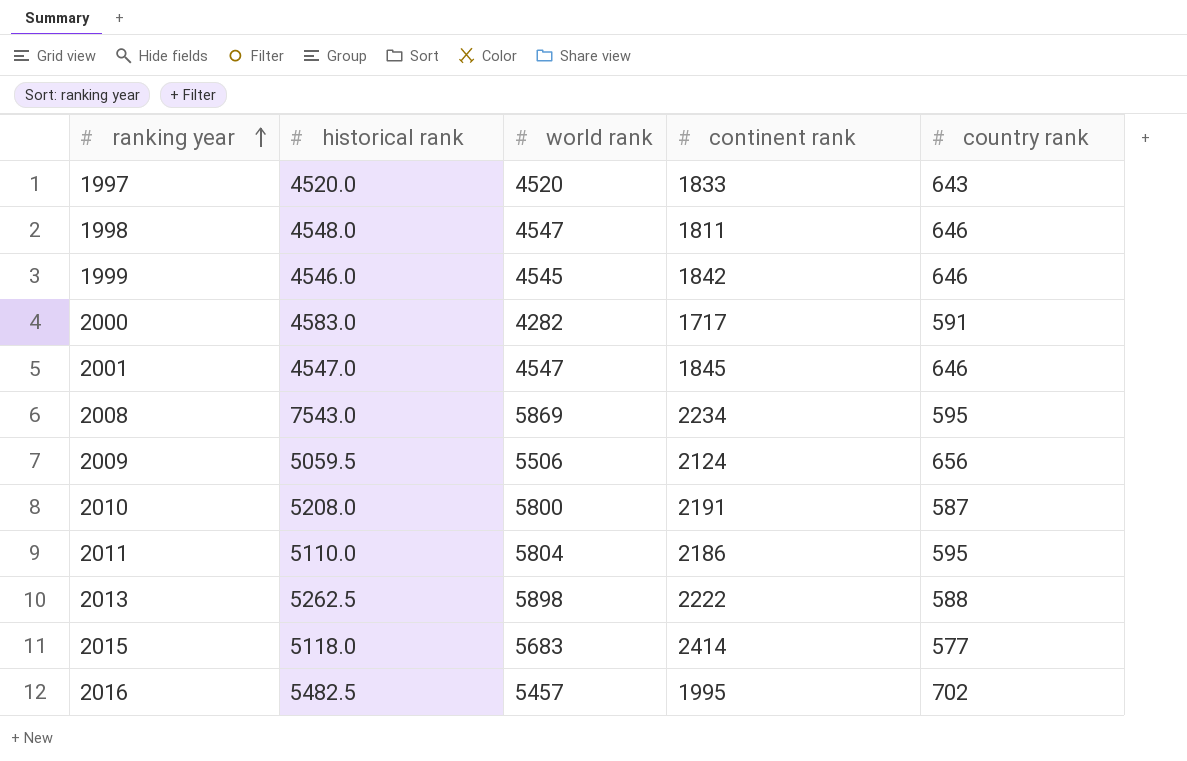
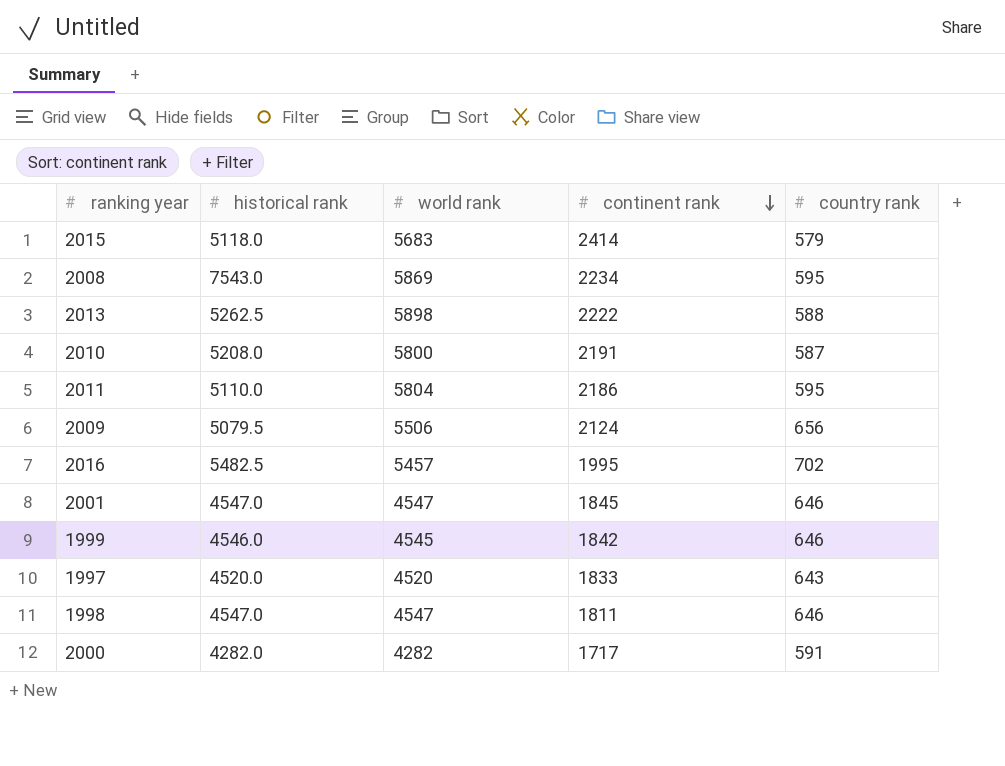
row order: ranking year ascending -> continent rank descending
2015 | country rank: 577 -> 579
2009 | historical rank: 5059.5 -> 5079.5
1998 | historical rank: 4548.0 -> 4547.0
2000 | historical rank: 4583.0 -> 4282.0

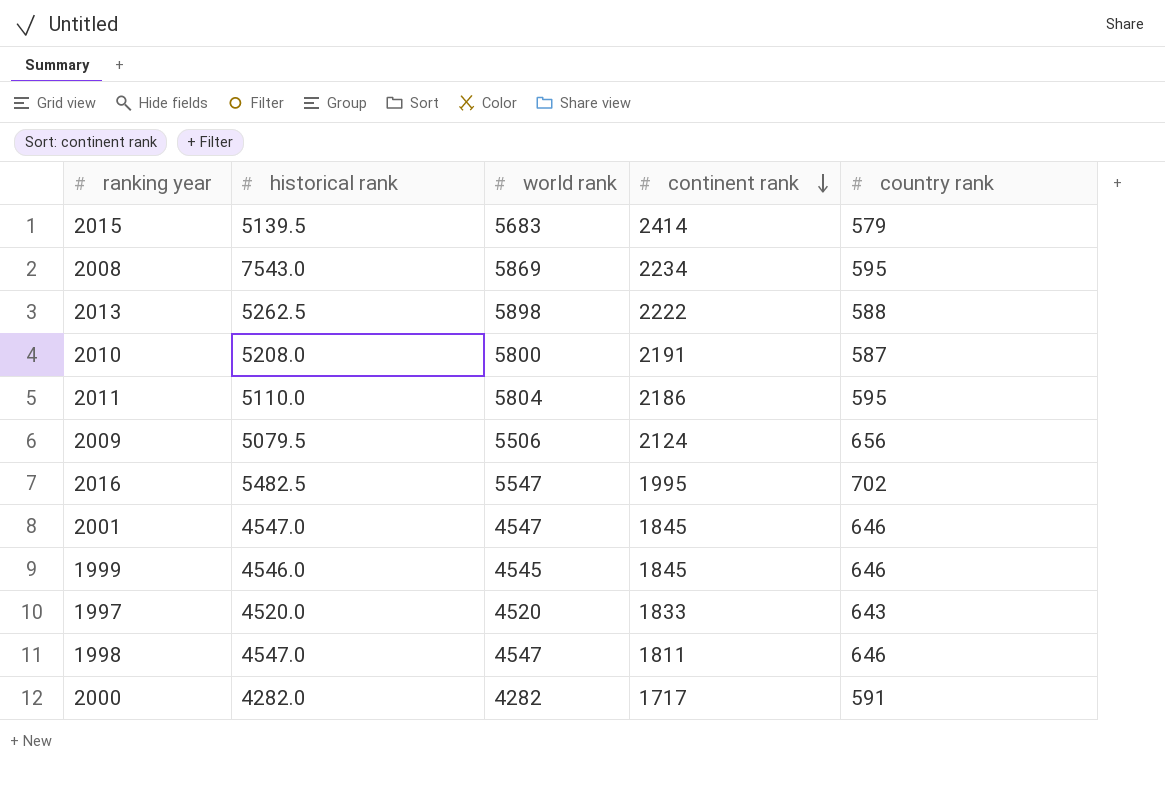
2015 | historical rank: 5118.0 -> 5139.5
2016 | world rank: 5457 -> 5547
1999 | continent rank: 1842 -> 1845

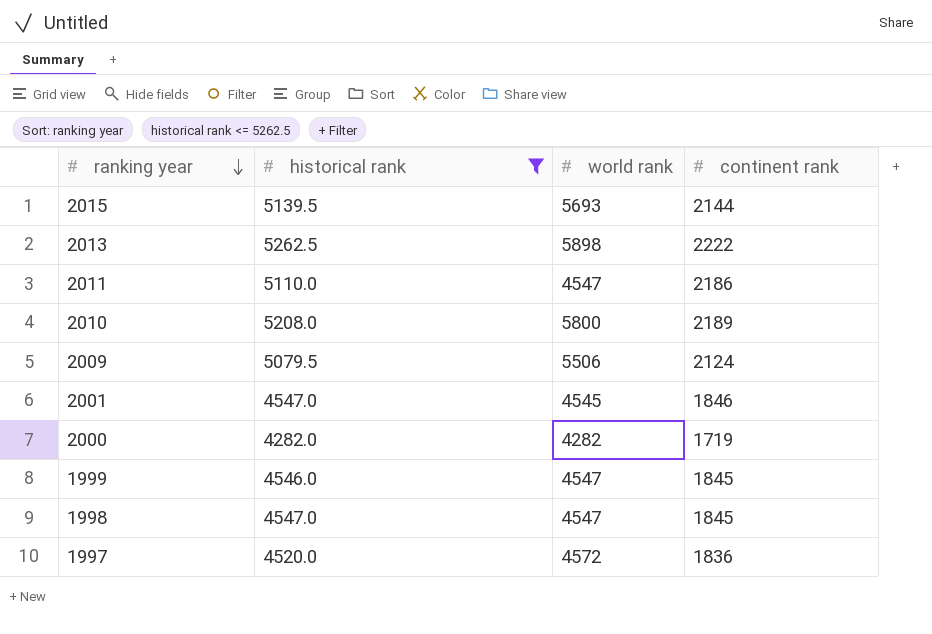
filter: none -> historical rank <= 5262.5
row order: continent rank descending -> ranking year descending
column country rank | position: 5 -> none
2015 | world rank: 5683 -> 5693
2015 | continent rank: 2414 -> 2144
2011 | world rank: 5804 -> 4547
2010 | continent rank: 2191 -> 2189
2001 | world rank: 4547 -> 4545
2001 | continent rank: 1845 -> 1846
2000 | continent rank: 1717 -> 1719
1999 | world rank: 4545 -> 4547
1998 | continent rank: 1811 -> 1845
1997 | world rank: 4520 -> 4572
1997 | continent rank: 1833 -> 1836

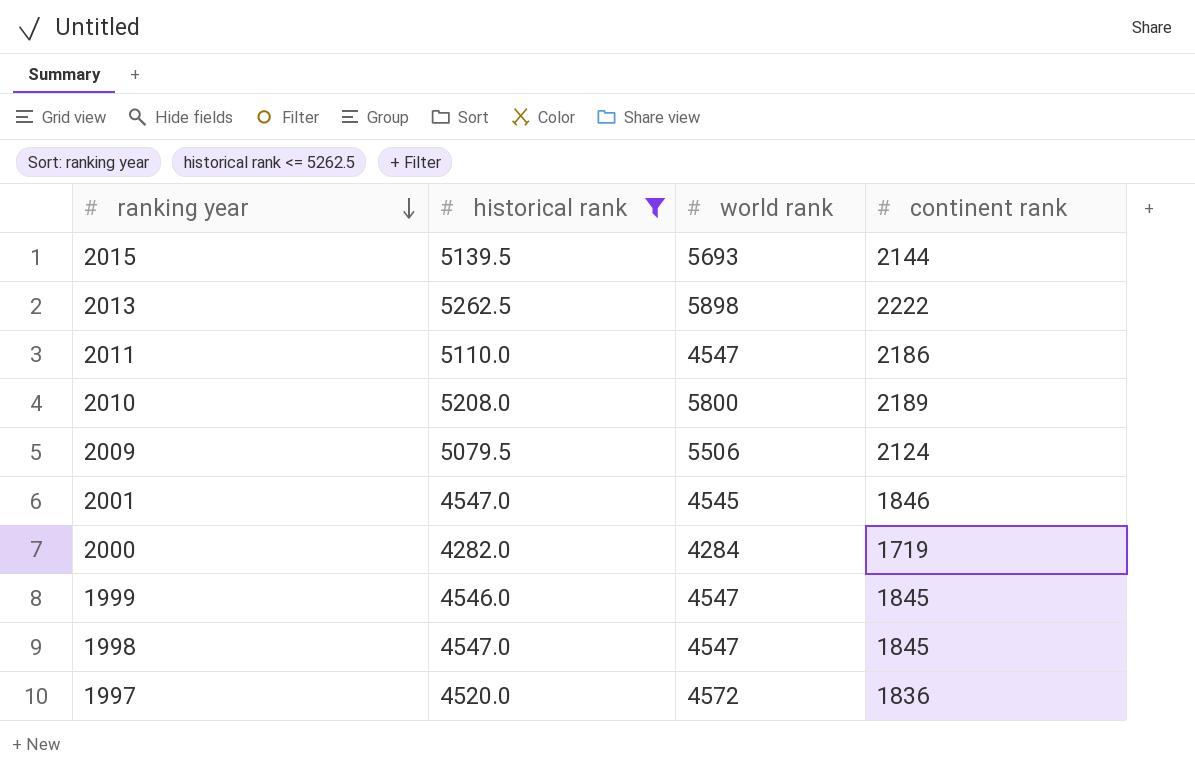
2000 | world rank: 4282 -> 4284

